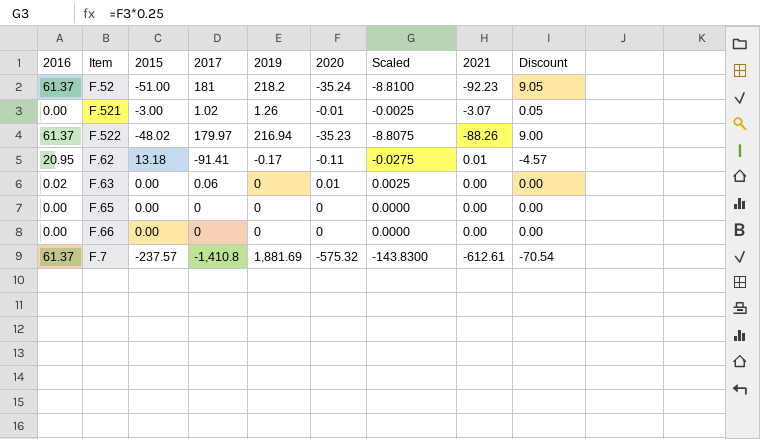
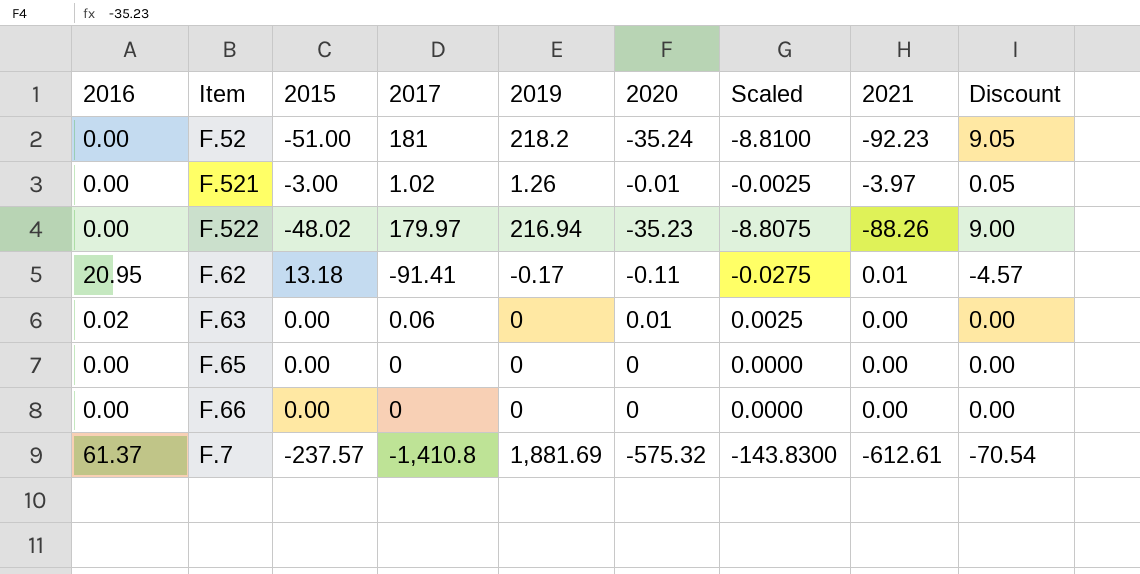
F.52 | 2016: 61.37 -> 0.00
F.521 | 2021: -3.07 -> -3.97
F.522 | 2016: 61.37 -> 0.00

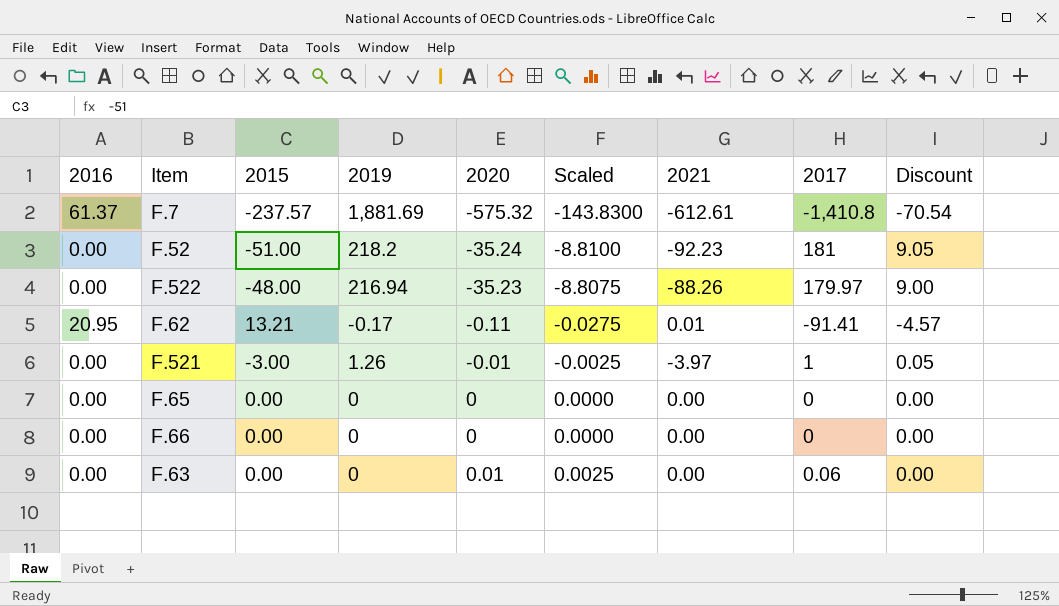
row order: none -> 2020 ascending
column 2017 | position: 4 -> 8
F.522 | 2015: -48.02 -> -48.00
F.62 | 2015: 13.18 -> 13.21
F.521 | 2017: 1.02 -> 1
F.63 | 2016: 0.02 -> 0.00

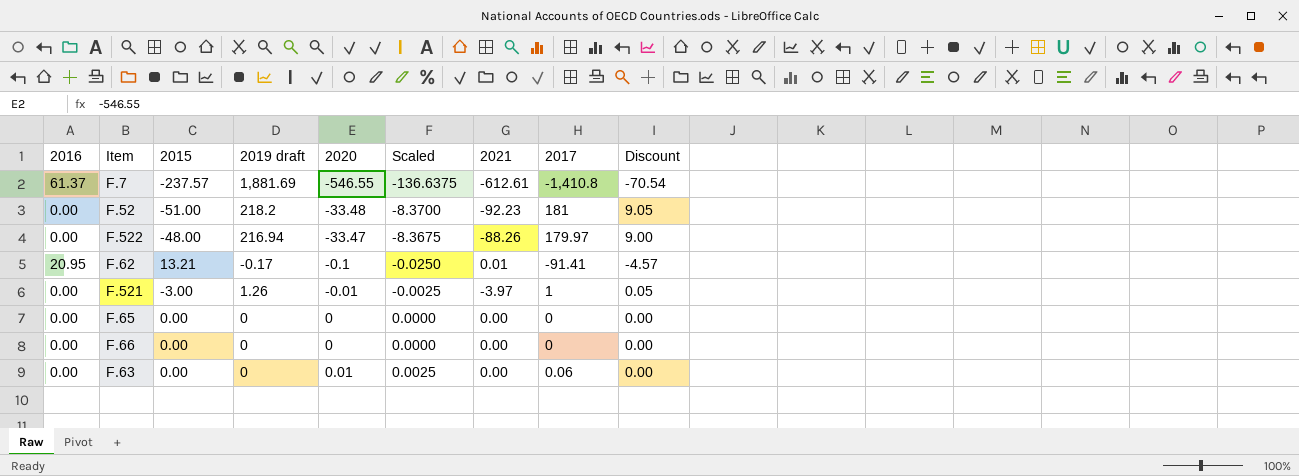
column name: 2019 -> 2019 draft
F.7 | 2020: -575.32 -> -546.55
F.7 | Scaled: -143.8300 -> -136.6375
F.52 | 2020: -35.24 -> -33.48
F.52 | Scaled: -8.8100 -> -8.3700
F.522 | 2020: -35.23 -> -33.47
F.522 | Scaled: -8.8075 -> -8.3675
F.62 | 2020: -0.11 -> -0.1
F.62 | Scaled: -0.0275 -> -0.0250

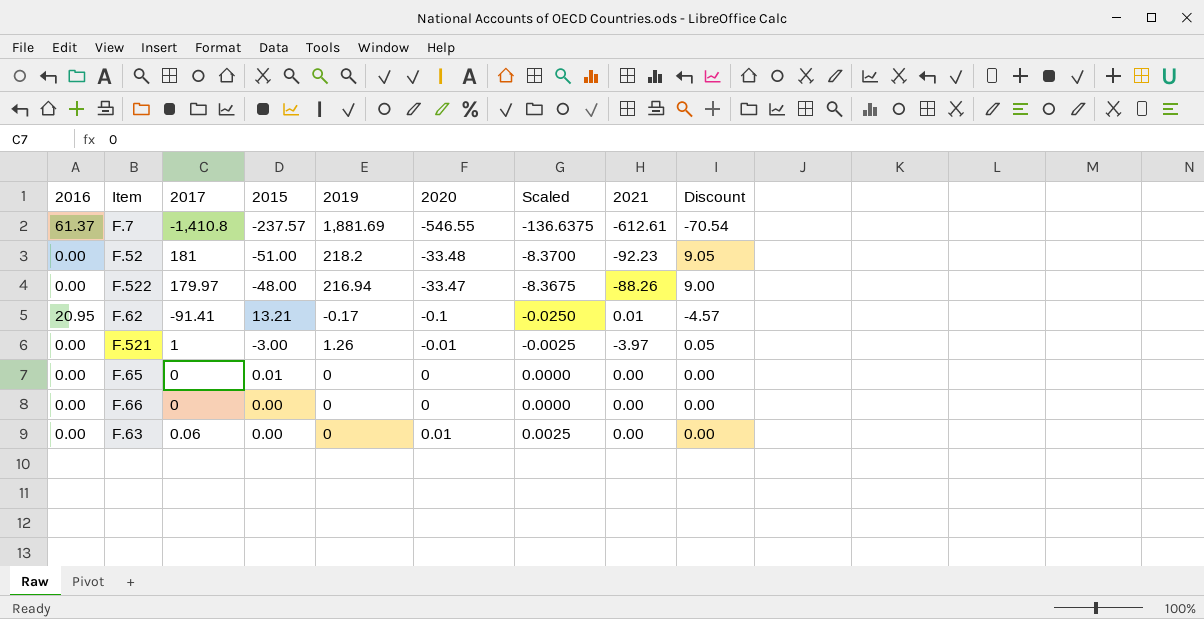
column 2017 | position: 8 -> 3
column name: 2019 draft -> 2019
F.65 | 2015: 0.00 -> 0.01

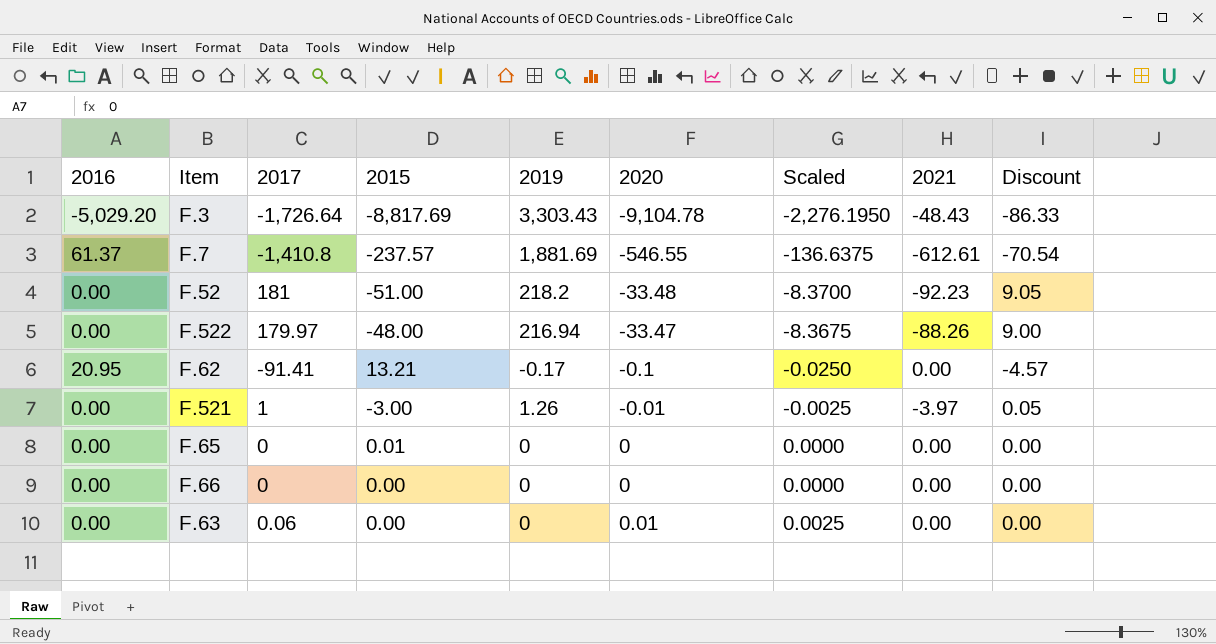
row F.3: none -> -5,029.20 | -1,726.64 | -8,817.69 | 3,303.43 | -9,104.78 | -2,276.1950 | -48.43 | -86.33
F.62 | 2021: 0.01 -> 0.00

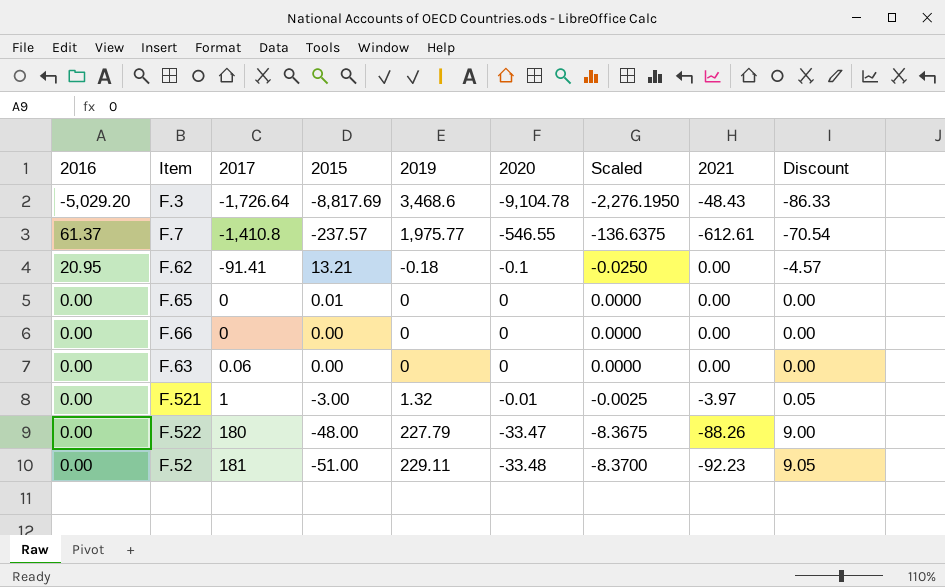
row order: 2020 ascending -> 2017 ascending
F.3 | 2019: 3,303.43 -> 3,468.6
F.7 | 2019: 1,881.69 -> 1,975.77
F.62 | 2019: -0.17 -> -0.18
F.63 | 2020: 0.01 -> 0
F.63 | Scaled: 0.0025 -> 0.0000
F.521 | 2019: 1.26 -> 1.32
F.522 | 2017: 179.97 -> 180
F.522 | 2019: 216.94 -> 227.79
F.52 | 2019: 218.2 -> 229.11

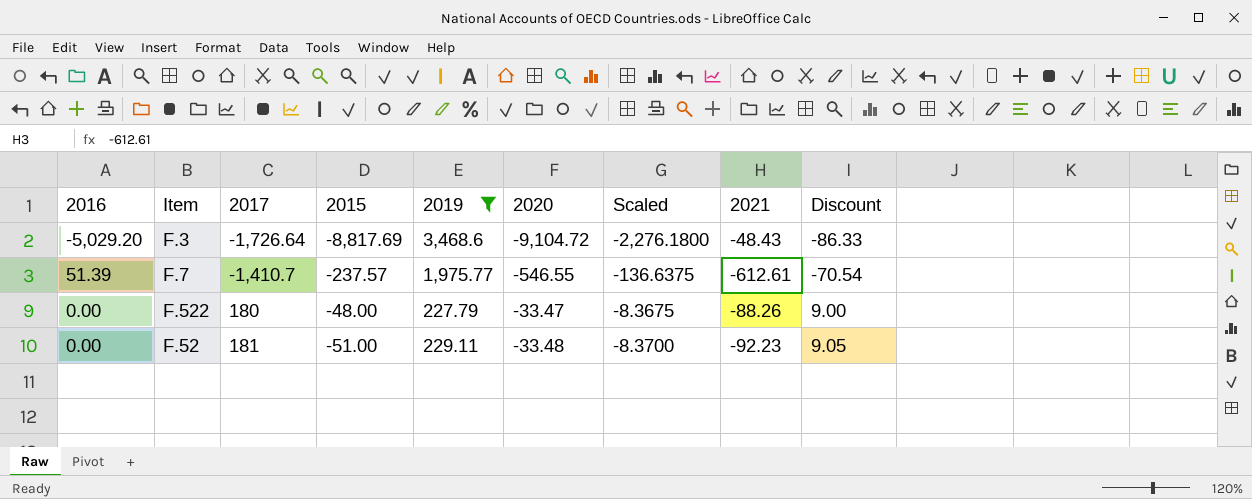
filter: none -> 2019 >= 227.79
F.3 | 2020: -9,104.78 -> -9,104.72
F.3 | Scaled: -2,276.1950 -> -2,276.1800
F.7 | 2016: 61.37 -> 51.39
F.7 | 2017: -1,410.8 -> -1,410.7

